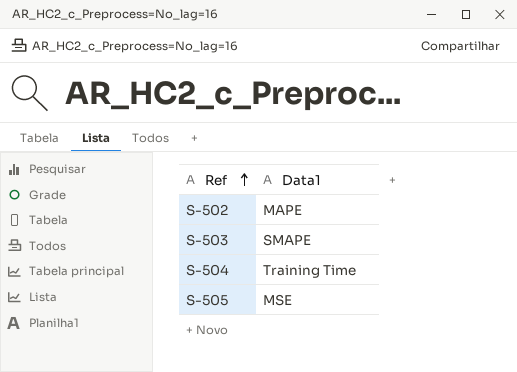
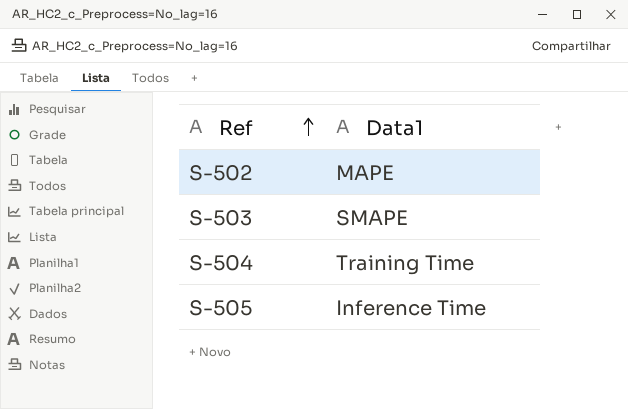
S-505 | Data1: MSE -> Inference Time

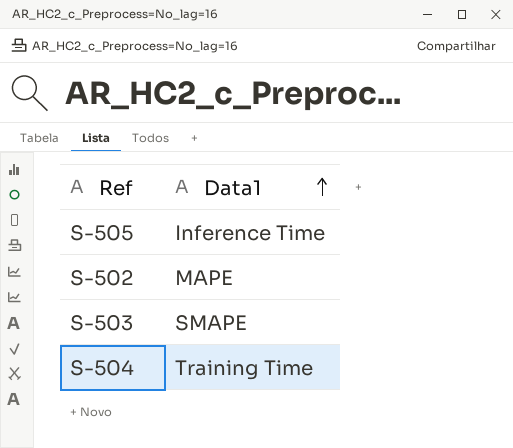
row order: Ref ascending -> Data1 ascending

